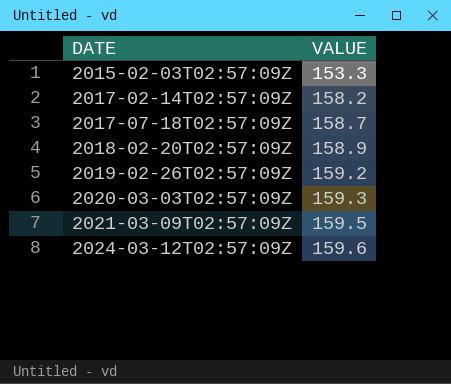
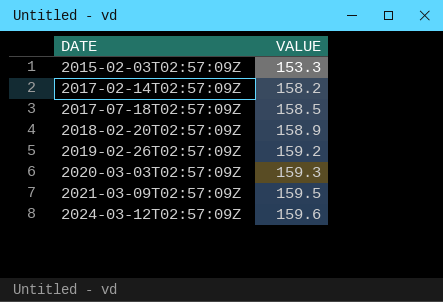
2017-07-18T02:57:09Z | VALUE: 158.7 -> 158.5

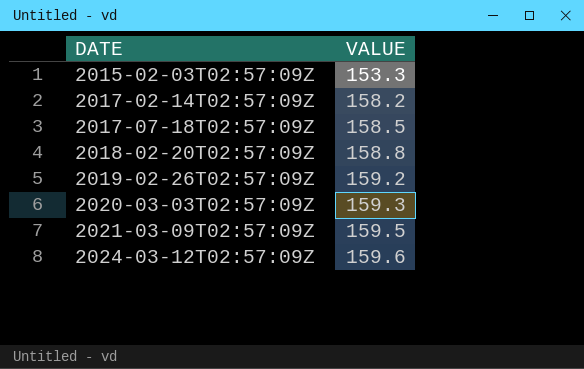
2018-02-20T02:57:09Z | VALUE: 158.9 -> 158.8

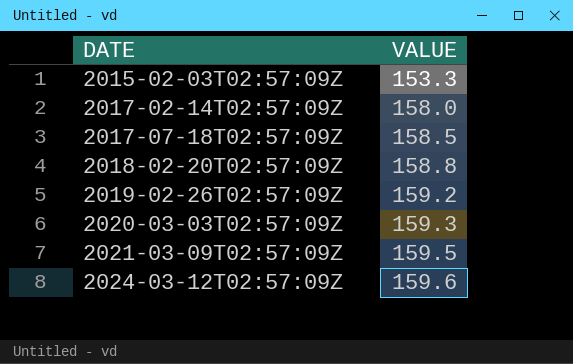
2017-02-14T02:57:09Z | VALUE: 158.2 -> 158.0

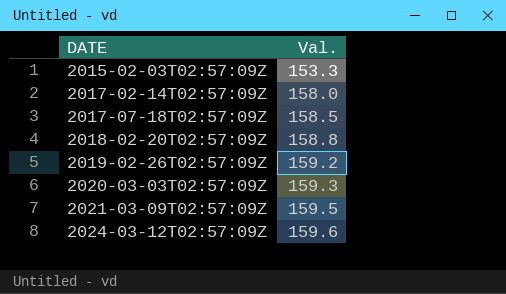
column name: VALUE -> Val.

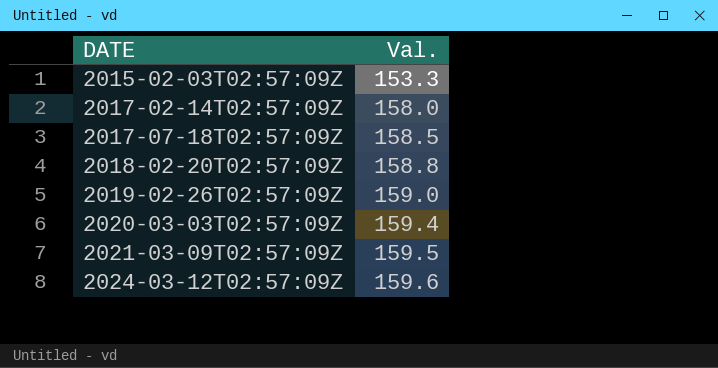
2019-02-26T02:57:09Z | Val.: 159.2 -> 159.0
2020-03-03T02:57:09Z | Val.: 159.3 -> 159.4

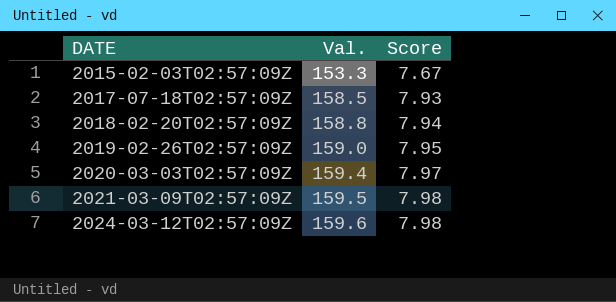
column Score | formula: none -> [Val.] * 0.05
row 2017-02-14T02:57:09Z: 158.0 -> none

